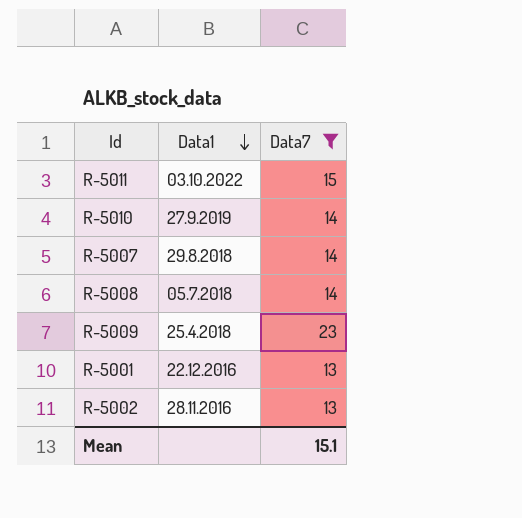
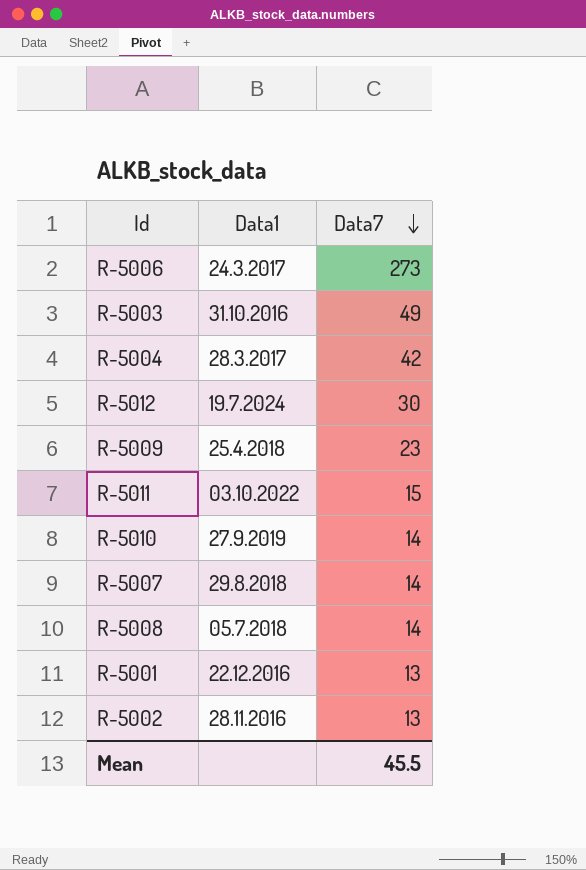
filter: Data7 <= 23 -> none
row order: Data1 descending -> Data7 descending
Mean | Data7: 15.1 -> 45.5

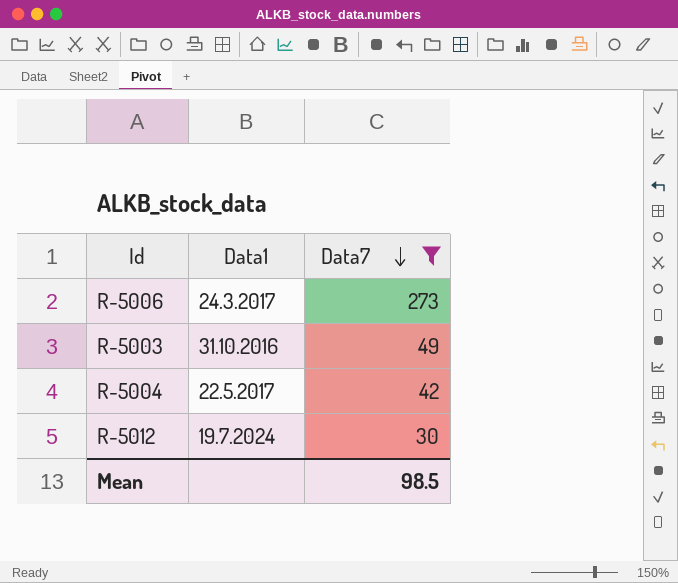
filter: none -> Data7 >= 30
R-5004 | Data1: 28.3.2017 -> 22.5.2017
Mean | Data7: 45.5 -> 98.5

